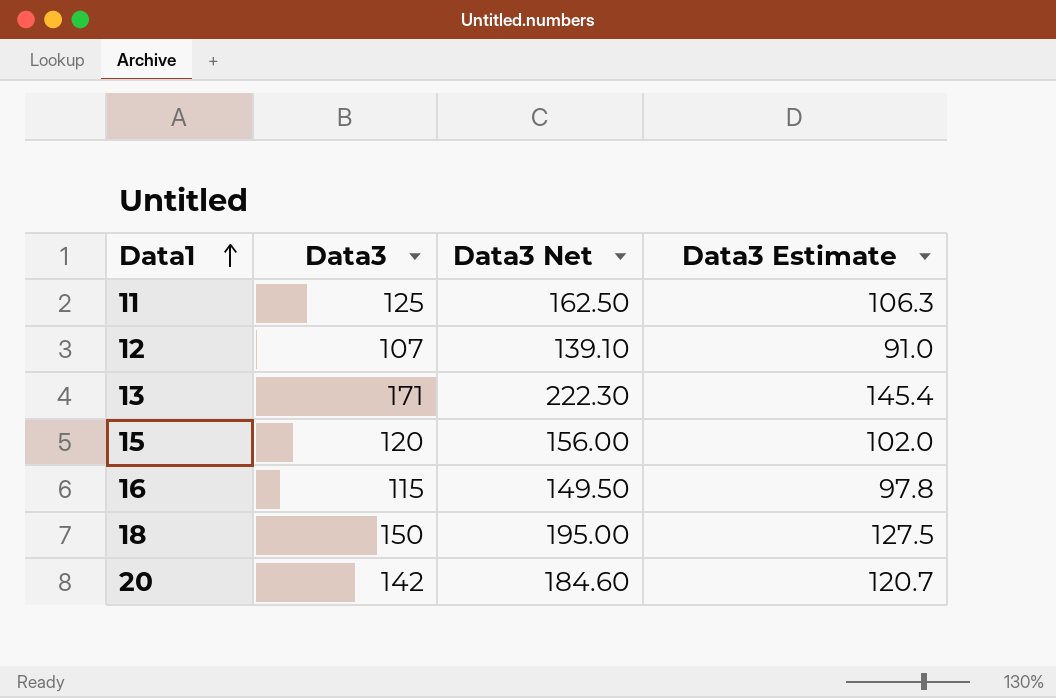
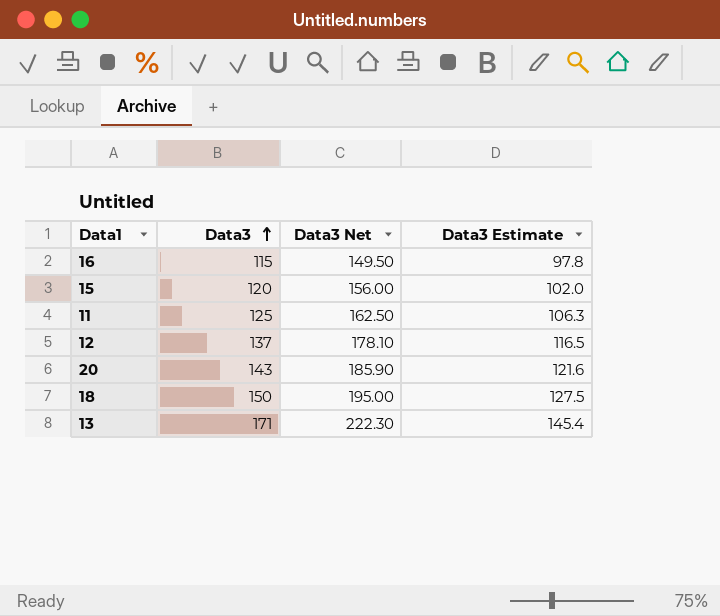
row order: Data1 ascending -> Data3 ascending
12 | Data3: 107 -> 137
12 | Data3 Net: 139.10 -> 178.10
12 | Data3 Estimate: 91.0 -> 116.5
20 | Data3: 142 -> 143
20 | Data3 Net: 184.60 -> 185.90
20 | Data3 Estimate: 120.7 -> 121.6

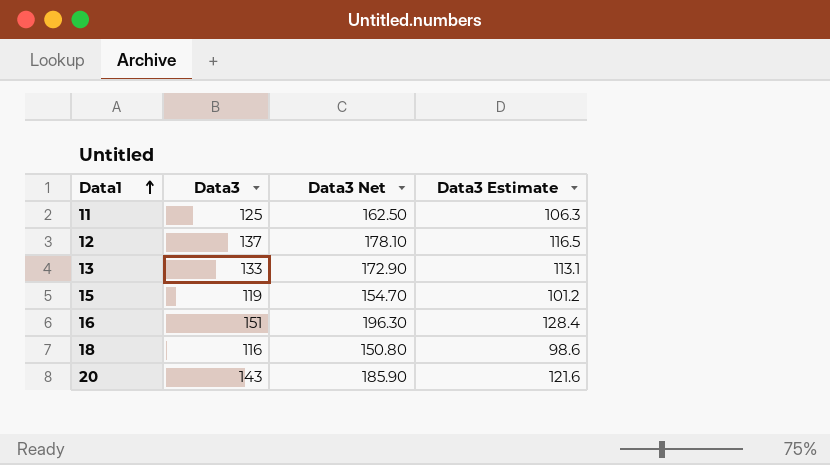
row order: Data3 ascending -> Data1 ascending
13 | Data3: 171 -> 133
13 | Data3 Net: 222.30 -> 172.90
13 | Data3 Estimate: 145.4 -> 113.1
15 | Data3: 120 -> 119
15 | Data3 Net: 156.00 -> 154.70
15 | Data3 Estimate: 102.0 -> 101.2
16 | Data3: 115 -> 151
16 | Data3 Net: 149.50 -> 196.30
16 | Data3 Estimate: 97.8 -> 128.4
18 | Data3: 150 -> 116
18 | Data3 Net: 195.00 -> 150.80
18 | Data3 Estimate: 127.5 -> 98.6

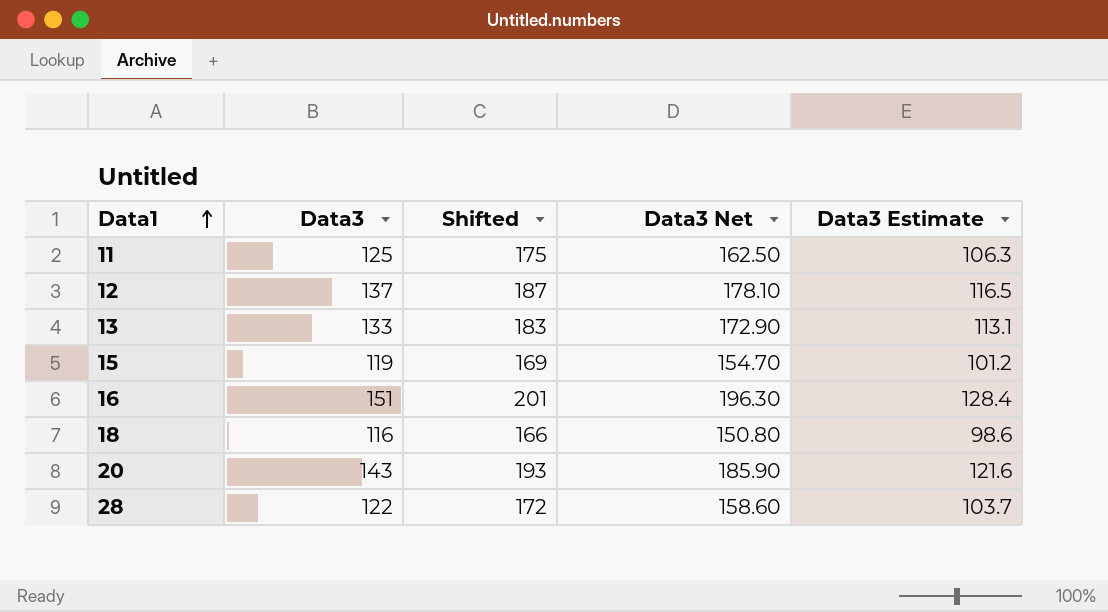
column Shifted | formula: none -> [Data3] + 50
row 28: none -> 122 | 172 | 158.60 | 103.7

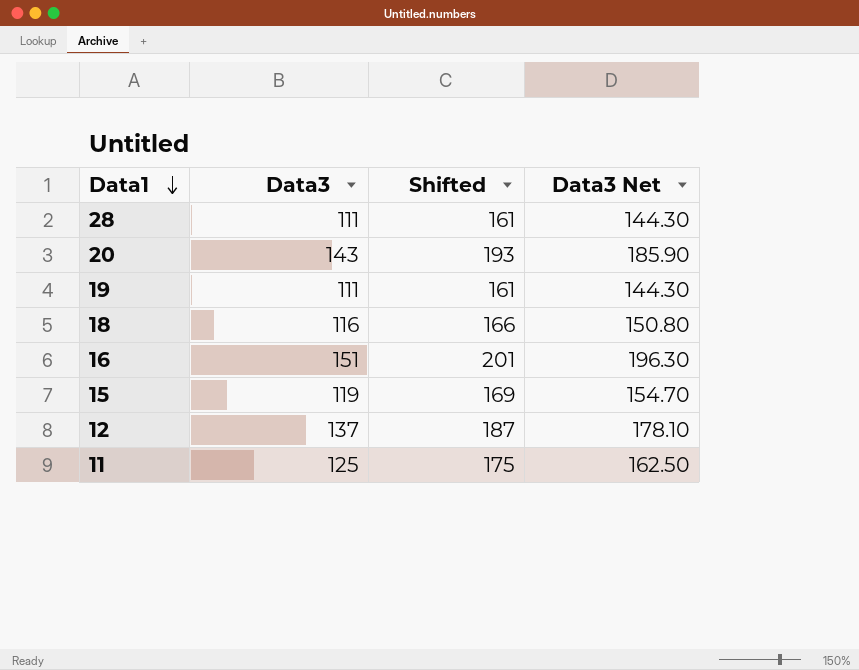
row order: Data1 ascending -> Data1 descending
column Data3 Estimate | formula: [Data3] * 0.85 -> none
row 13: 133 | 183 | 172.90 | 113.1 -> none
28 | Data3: 122 -> 111
28 | Shifted: 172 -> 161
28 | Data3 Net: 158.60 -> 144.30
row 19: none -> 111 | 161 | 144.30

